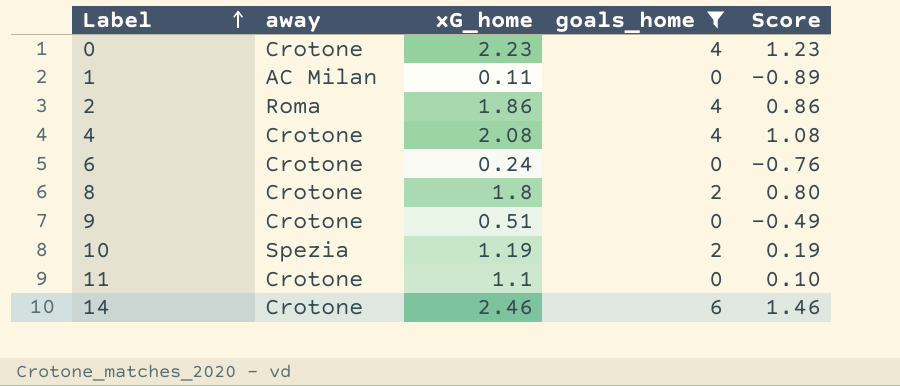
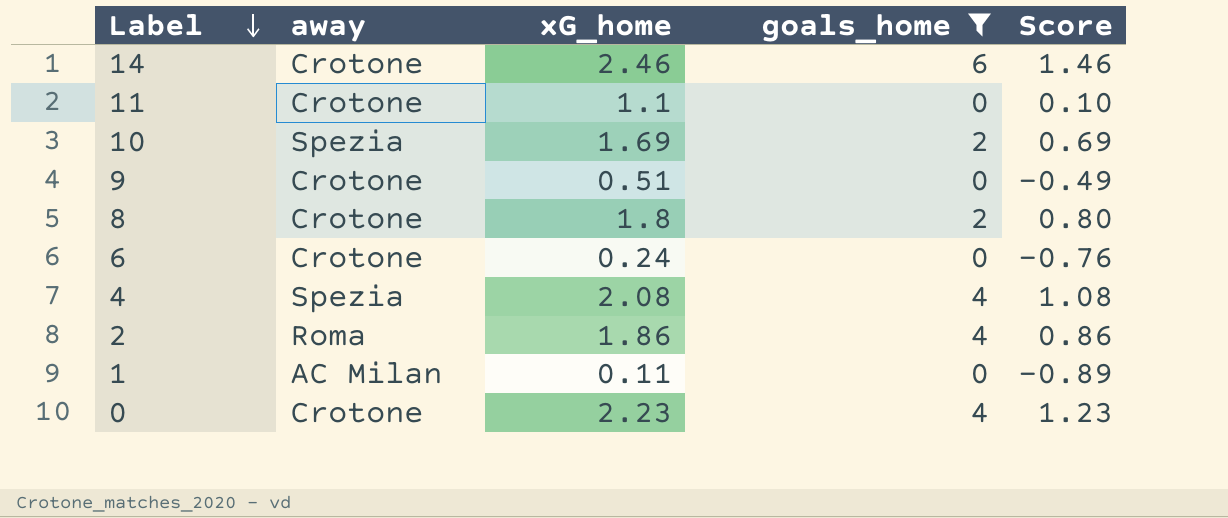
row order: Label ascending -> Label descending
10 | xG_home: 1.19 -> 1.69
10 | Score: 0.19 -> 0.69
4 | away: Crotone -> Spezia

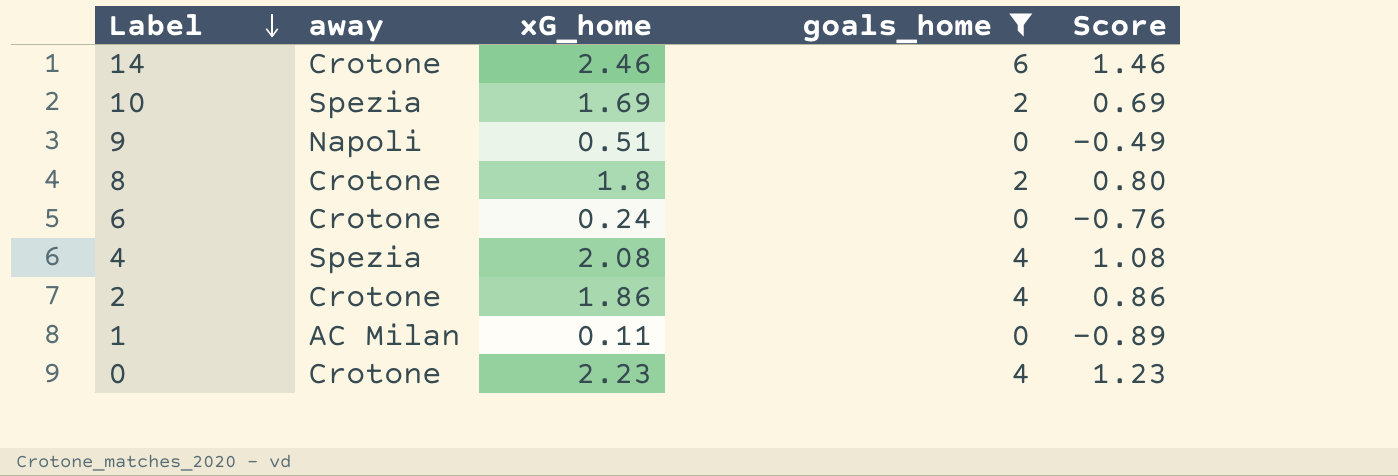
row 11: Crotone | 1.1 | 0 | 0.10 -> none
9 | away: Crotone -> Napoli
2 | away: Roma -> Crotone

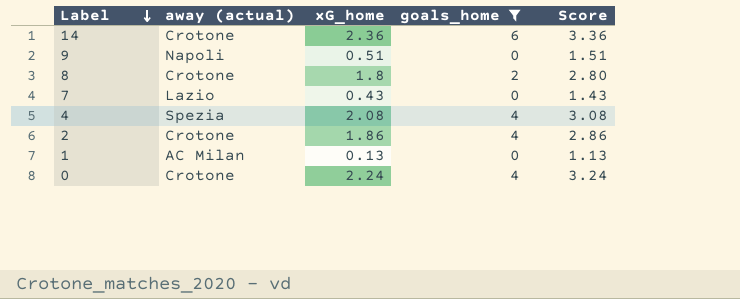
column name: away -> away (actual)
column Score | formula: [xG_home] - 1 -> [xG_home] + 1
row 10: Spezia | 1.69 | 2 | 0.69 -> none
row 6: Crotone | 0.24 | 0 | -0.76 -> none
14 | xG_home: 2.46 -> 2.36
row 7: none -> Lazio | 0.43 | 0 | 1.43
1 | xG_home: 0.11 -> 0.13
0 | xG_home: 2.23 -> 2.24

